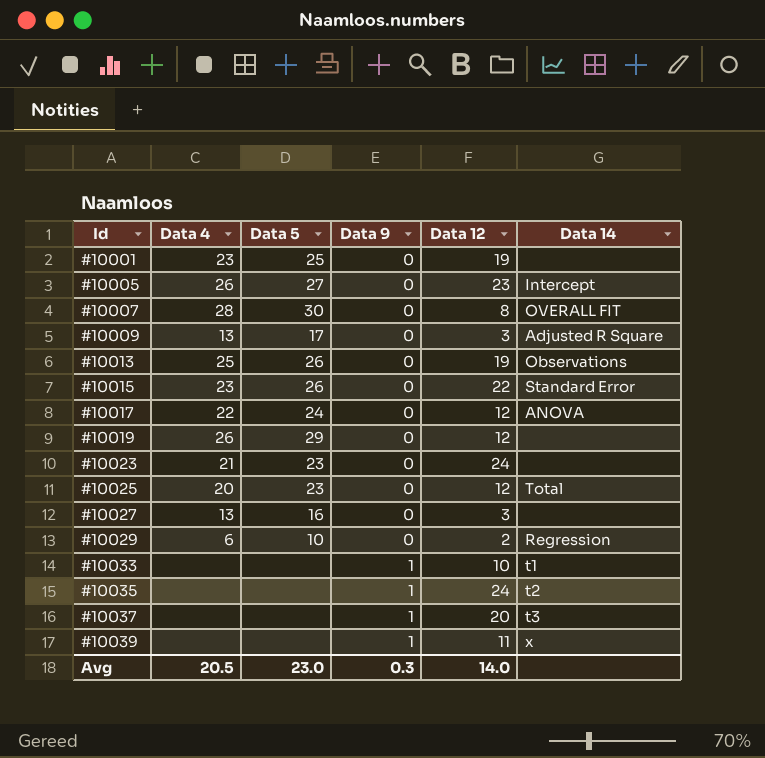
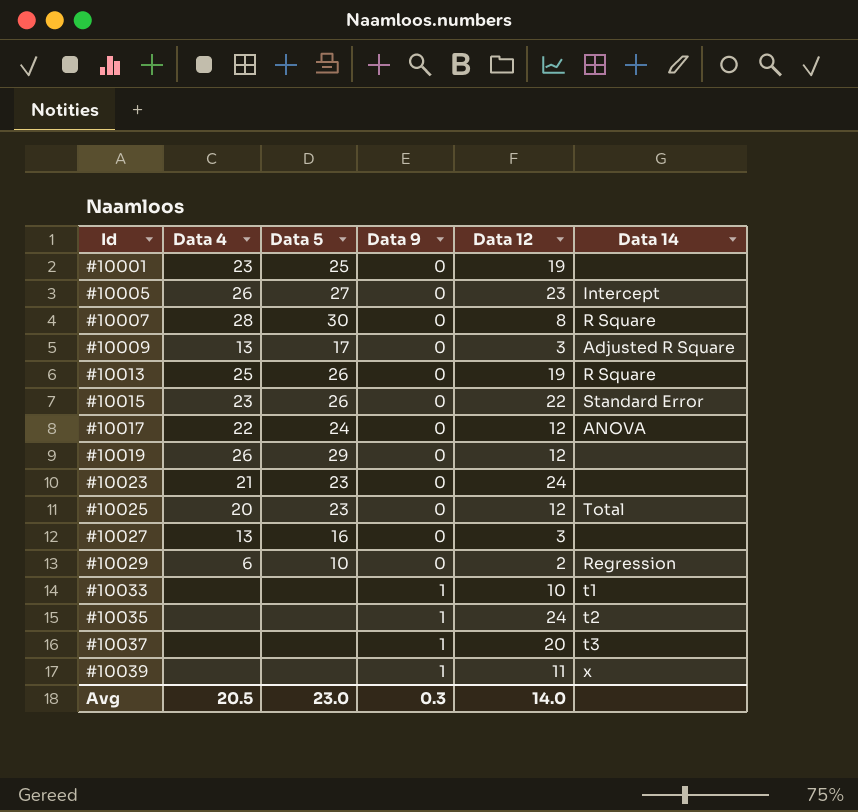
#10007 | Data 14: OVERALL FIT -> R Square
#10013 | Data 14: Observations -> R Square

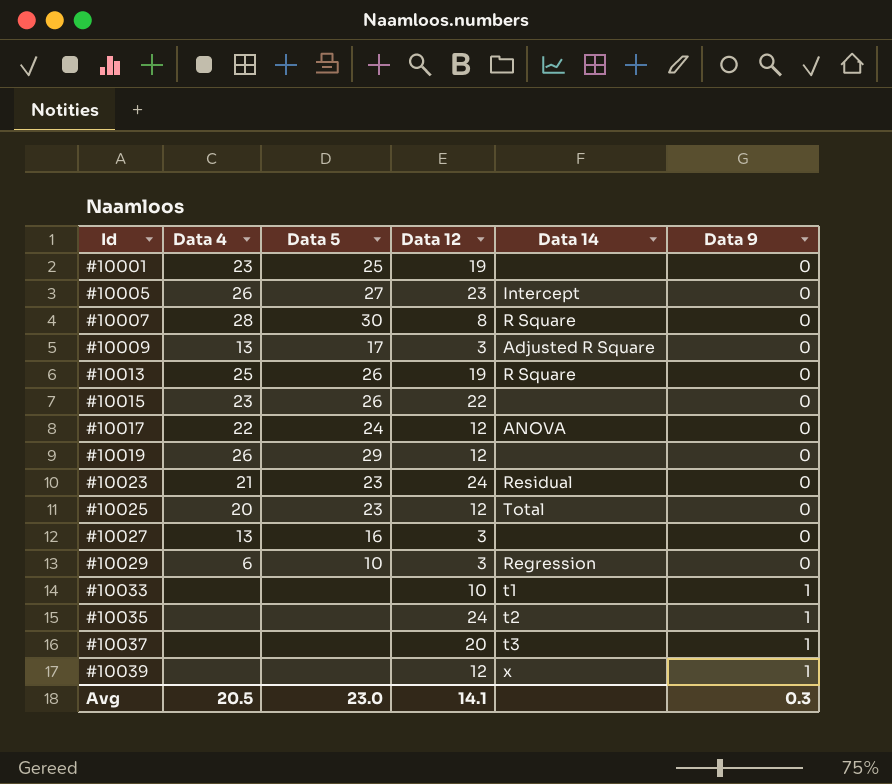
column Data 9 | position: 4 -> 6
#10015 | Data 14: Standard Error -> none
#10023 | Data 14: none -> Residual
#10029 | Data 12: 2 -> 3
#10039 | Data 12: 11 -> 12
Avg | Data 12: 14.0 -> 14.1

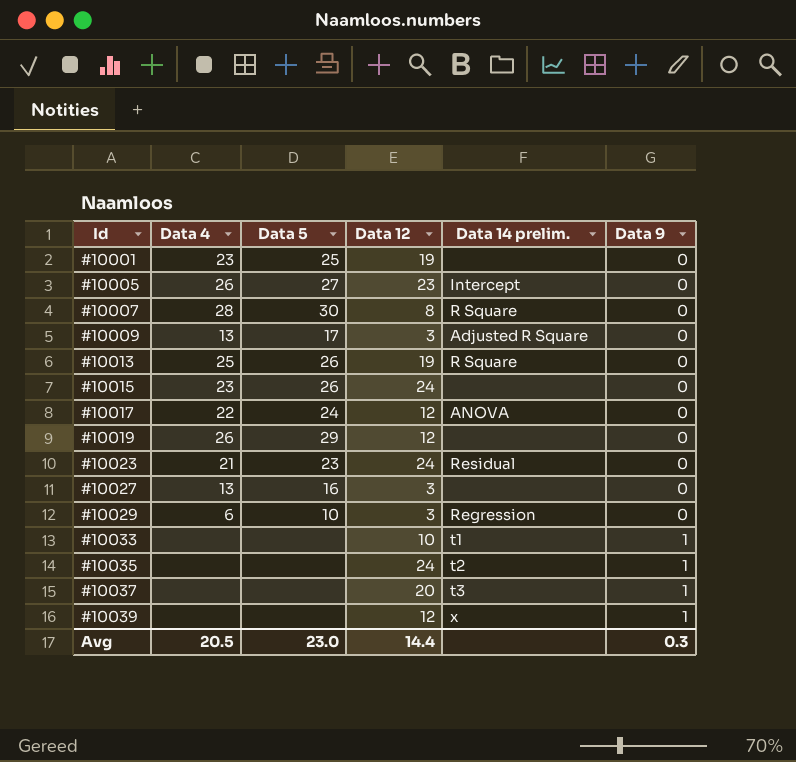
column name: Data 14 -> Data 14 prelim.
row #10025: 20 | 23 | 12 | Total | 0 -> none
#10015 | Data 12: 22 -> 24
Avg | Data 12: 14.1 -> 14.4

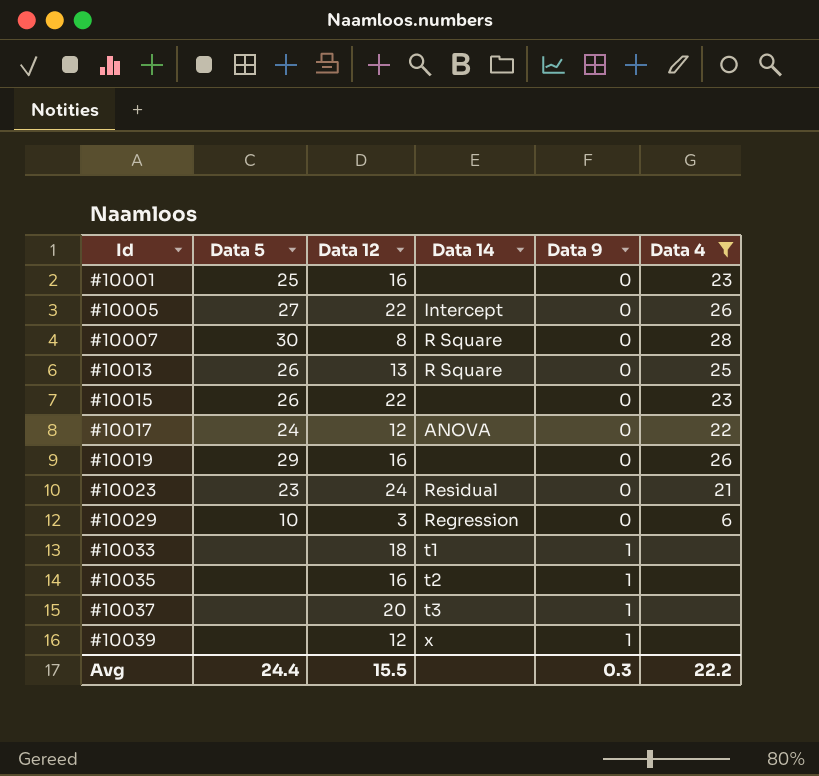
filter: none -> Data 4 != 13
column name: Data 14 prelim. -> Data 14
column Data 4 | position: 2 -> 6
#10001 | Data 12: 19 -> 16
#10005 | Data 12: 23 -> 22
#10013 | Data 12: 19 -> 13
#10015 | Data 12: 24 -> 22
#10019 | Data 12: 12 -> 16
#10033 | Data 12: 10 -> 18
#10035 | Data 12: 24 -> 16
Avg | Data 5: 23.0 -> 24.4
Avg | Data 12: 14.4 -> 15.5
Avg | Data 4: 20.5 -> 22.2

